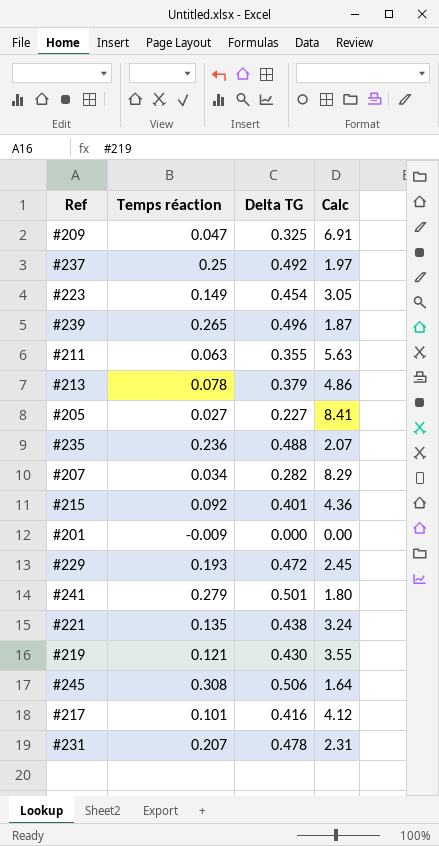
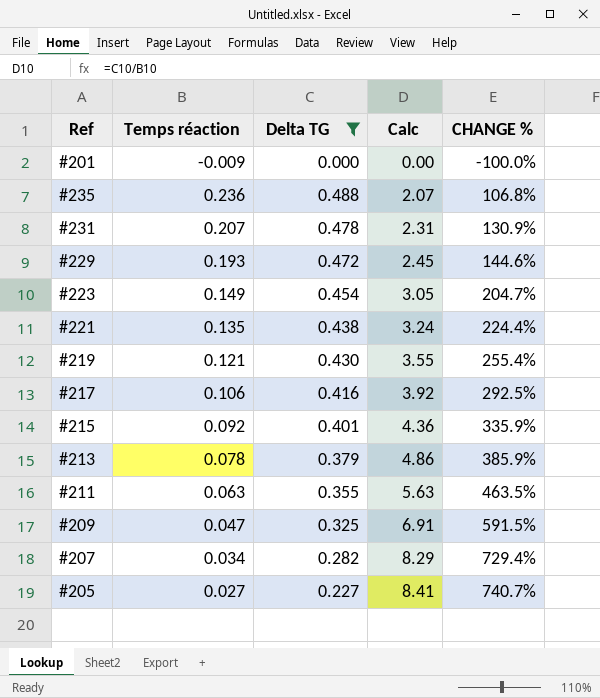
filter: none -> Delta TG <= 0.488
row order: none -> Calc ascending
column CHANGE % | formula: none -> ([Delta TG] - [Temps réaction]) / [Temps réaction]
#217 | Temps réaction: 0.101 -> 0.106
#217 | Calc: 4.12 -> 3.92

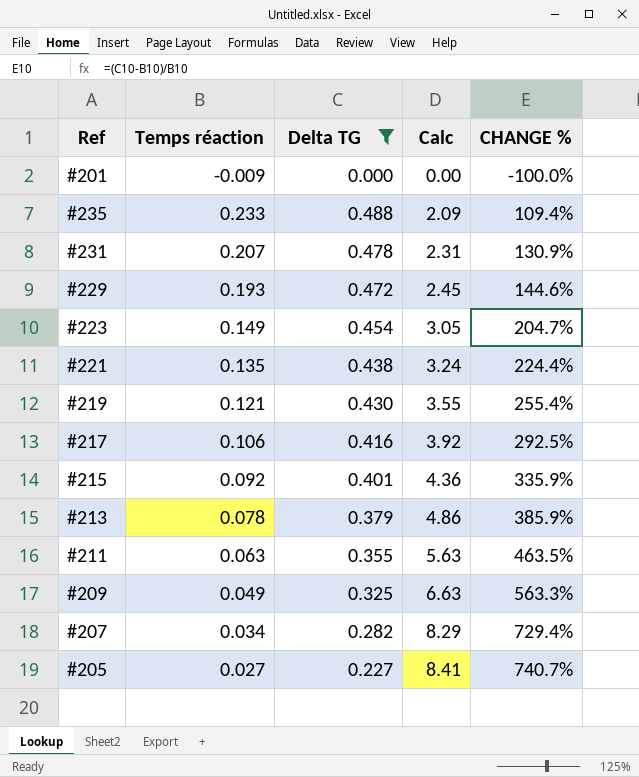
#235 | Temps réaction: 0.236 -> 0.233
#235 | Calc: 2.07 -> 2.09
#235 | CHANGE %: 106.8% -> 109.4%
#209 | Temps réaction: 0.047 -> 0.049
#209 | Calc: 6.91 -> 6.63
#209 | CHANGE %: 591.5% -> 563.3%

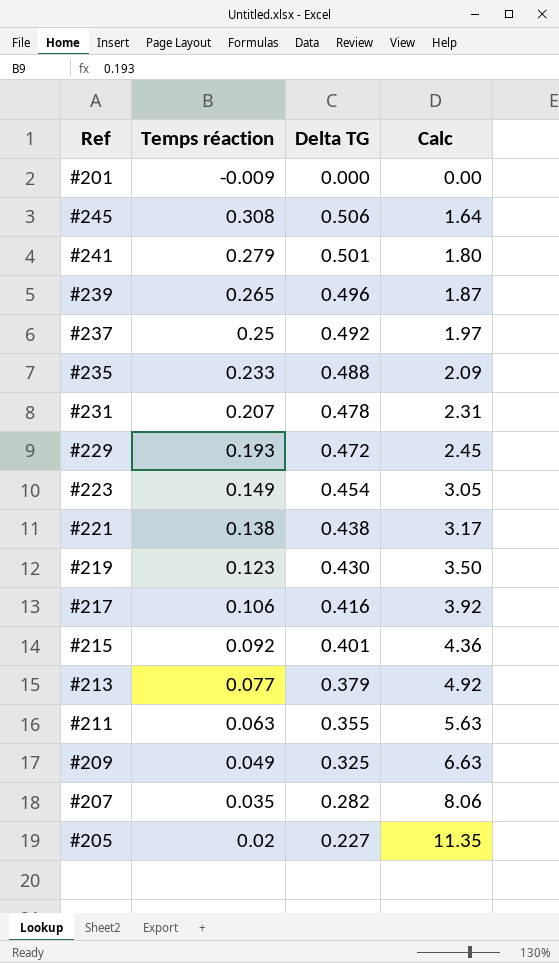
filter: Delta TG <= 0.488 -> none
column CHANGE % | formula: ([Delta TG] - [Temps réaction]) / [Temps réaction] -> none
#221 | Temps réaction: 0.135 -> 0.138
#221 | Calc: 3.24 -> 3.17
#219 | Temps réaction: 0.121 -> 0.123
#219 | Calc: 3.55 -> 3.50
#213 | Temps réaction: 0.078 -> 0.077
#213 | Calc: 4.86 -> 4.92
#207 | Temps réaction: 0.034 -> 0.035
#207 | Calc: 8.29 -> 8.06
#205 | Temps réaction: 0.027 -> 0.02
#205 | Calc: 8.41 -> 11.35

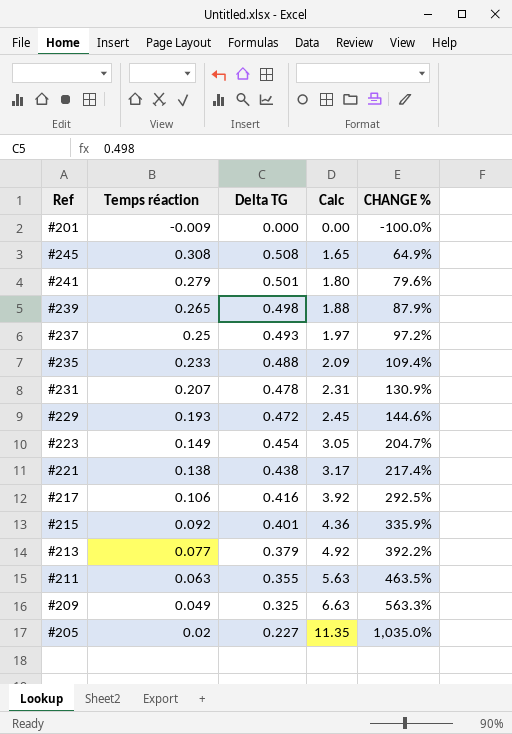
column CHANGE % | formula: none -> ([Delta TG] - [Temps réaction]) / [Temps réaction]
row #219: 0.123 | 0.430 | 3.50 -> none
row #207: 0.035 | 0.282 | 8.06 -> none
#245 | Delta TG: 0.506 -> 0.508
#245 | Calc: 1.64 -> 1.65
#239 | Delta TG: 0.496 -> 0.498
#239 | Calc: 1.87 -> 1.88
#237 | Delta TG: 0.492 -> 0.493

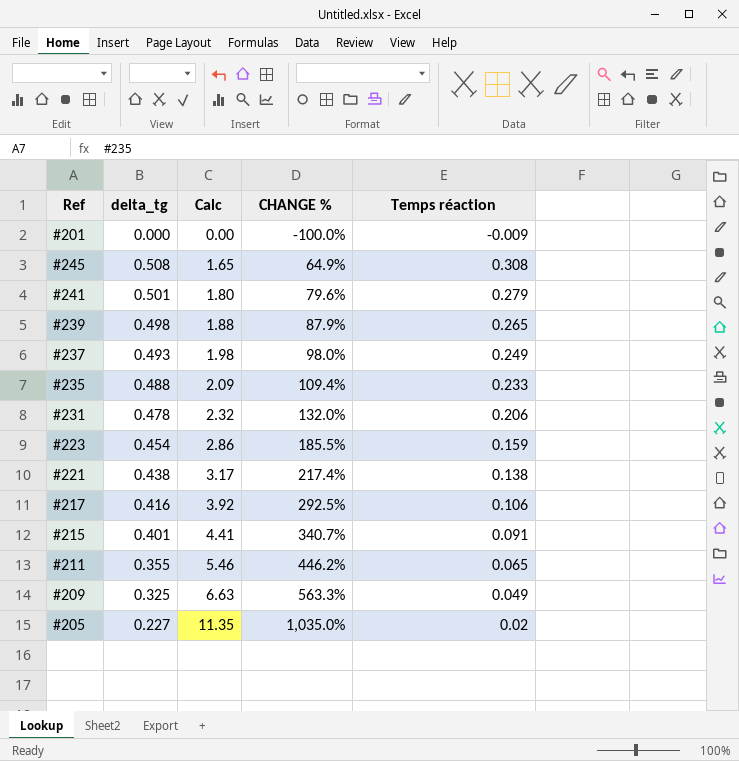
column name: Delta TG -> delta_tg
column Temps réaction | position: 2 -> 5
row #229: 0.193 | 0.472 | 2.45 | 144.6% -> none
row #213: 0.077 | 0.379 | 4.92 | 392.2% -> none
#237 | Calc: 1.97 -> 1.98
#237 | CHANGE %: 97.2% -> 98.0%
#237 | Temps réaction: 0.25 -> 0.249
#231 | Calc: 2.31 -> 2.32
#231 | CHANGE %: 130.9% -> 132.0%
#231 | Temps réaction: 0.207 -> 0.206
#223 | Calc: 3.05 -> 2.86
#223 | CHANGE %: 204.7% -> 185.5%
#223 | Temps réaction: 0.149 -> 0.159
#215 | Calc: 4.36 -> 4.41
#215 | CHANGE %: 335.9% -> 340.7%
#215 | Temps réaction: 0.092 -> 0.091
#211 | Calc: 5.63 -> 5.46
#211 | CHANGE %: 463.5% -> 446.2%
#211 | Temps réaction: 0.063 -> 0.065

